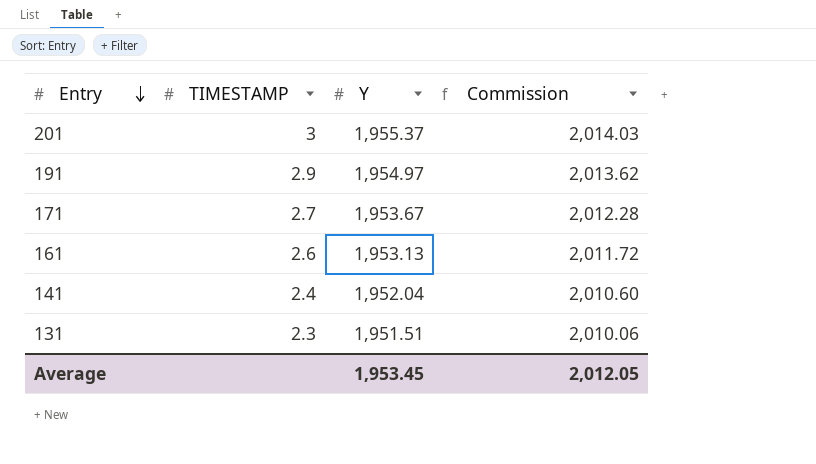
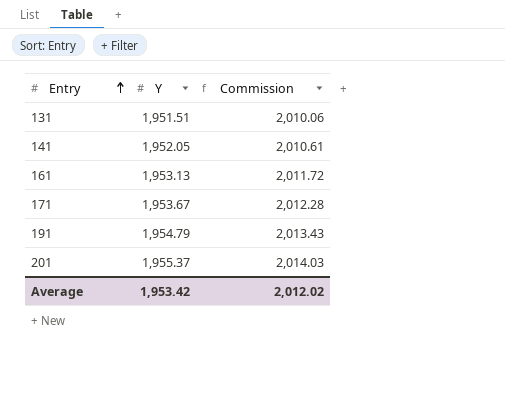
row order: Entry descending -> Entry ascending
column TIMESTAMP | position: 2 -> none
141 | Y: 1,952.04 -> 1,952.05
141 | Commission: 2,010.60 -> 2,010.61
191 | Y: 1,954.97 -> 1,954.79
191 | Commission: 2,013.62 -> 2,013.43
Average | Y: 1,953.45 -> 1,953.42
Average | Commission: 2,012.05 -> 2,012.02

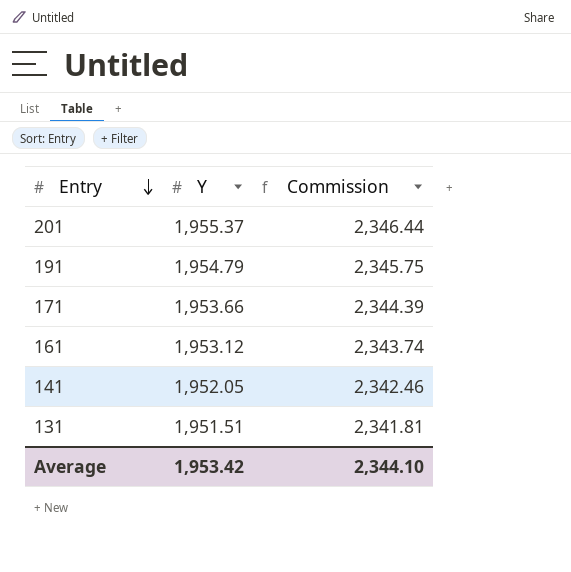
row order: Entry ascending -> Entry descending
column Commission | formula: [Y] * 1.03 -> [Y] * 1.2
171 | Y: 1,953.67 -> 1,953.66
161 | Y: 1,953.13 -> 1,953.12
Average | Commission: 2,012.02 -> 2,344.10

